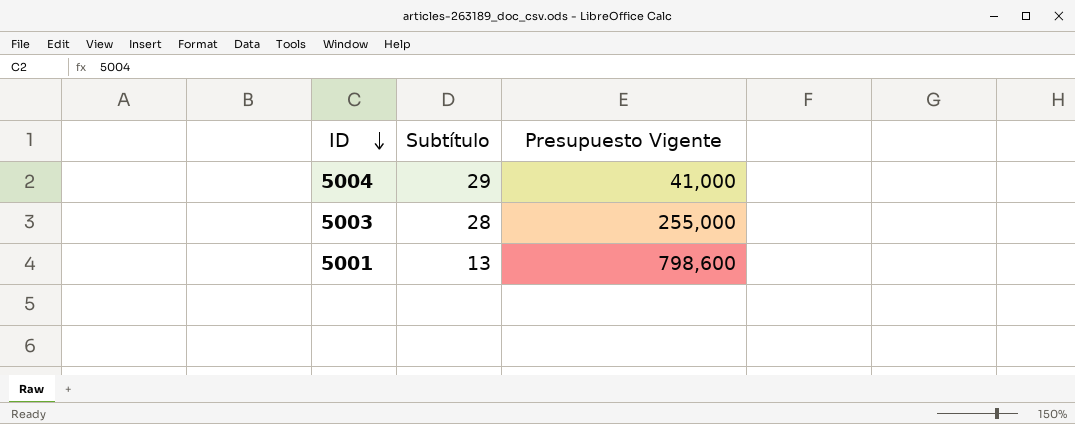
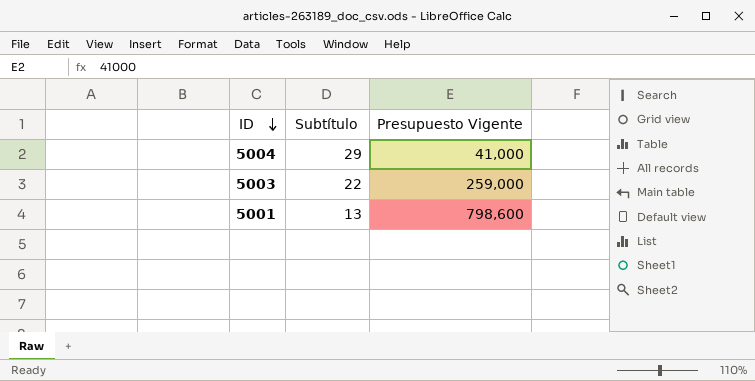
5003 | Subtítulo: 28 -> 22
5003 | Presupuesto Vigente: 255,000 -> 259,000

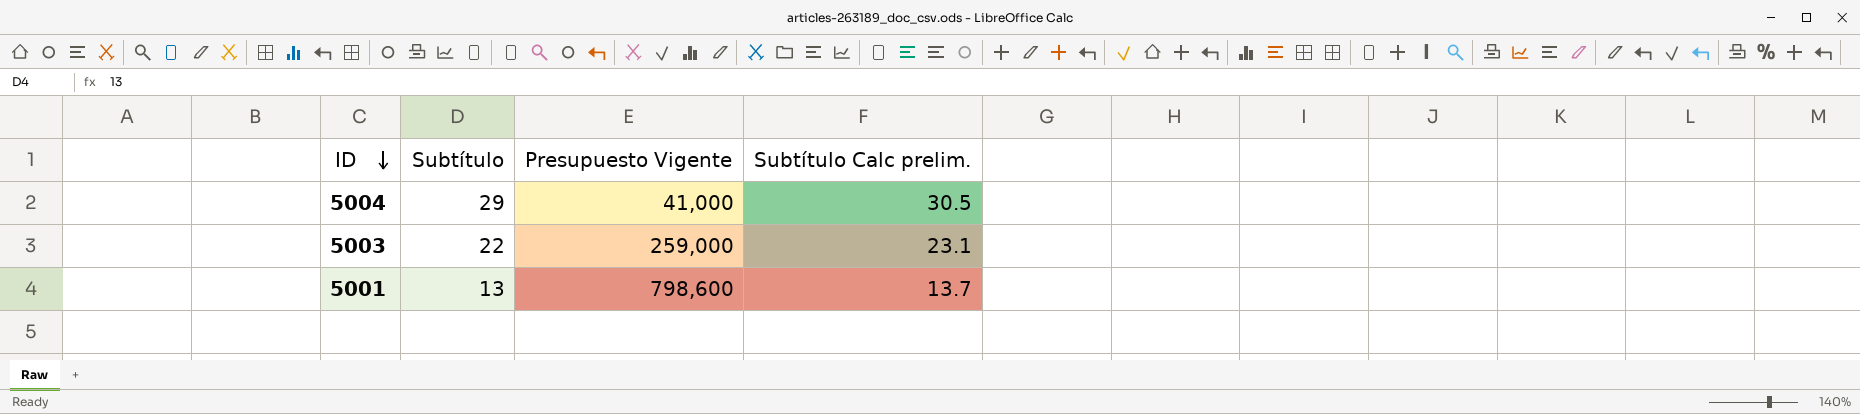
column Subtítulo Calc prelim. | formula: none -> [Subtítulo] * 1.05

